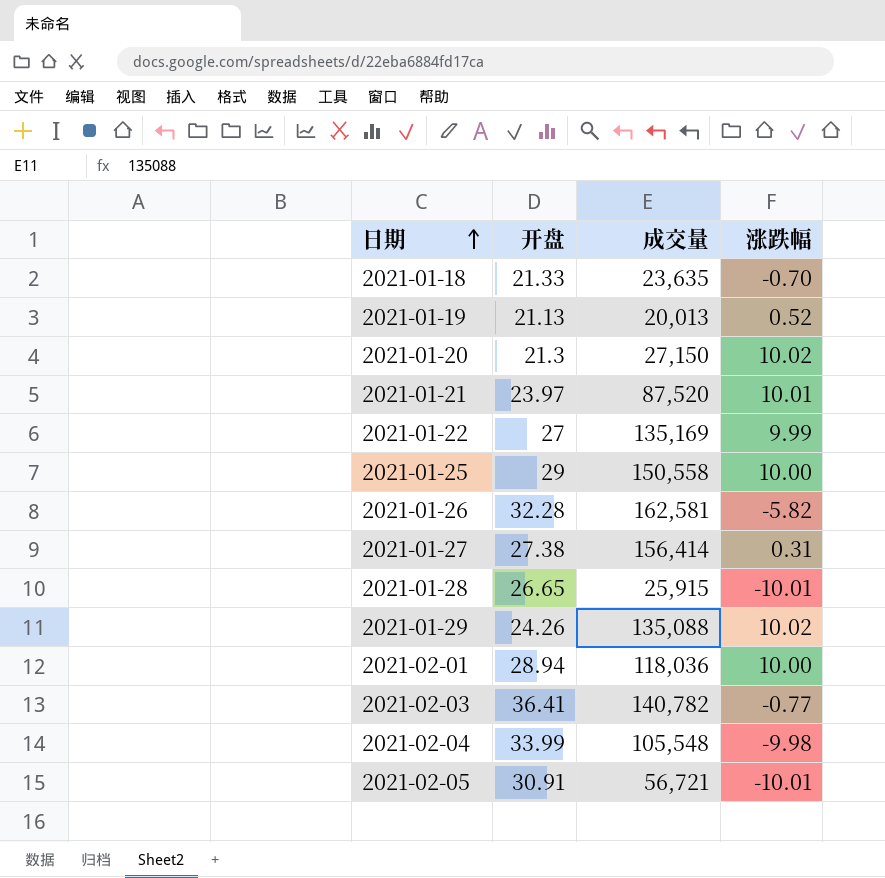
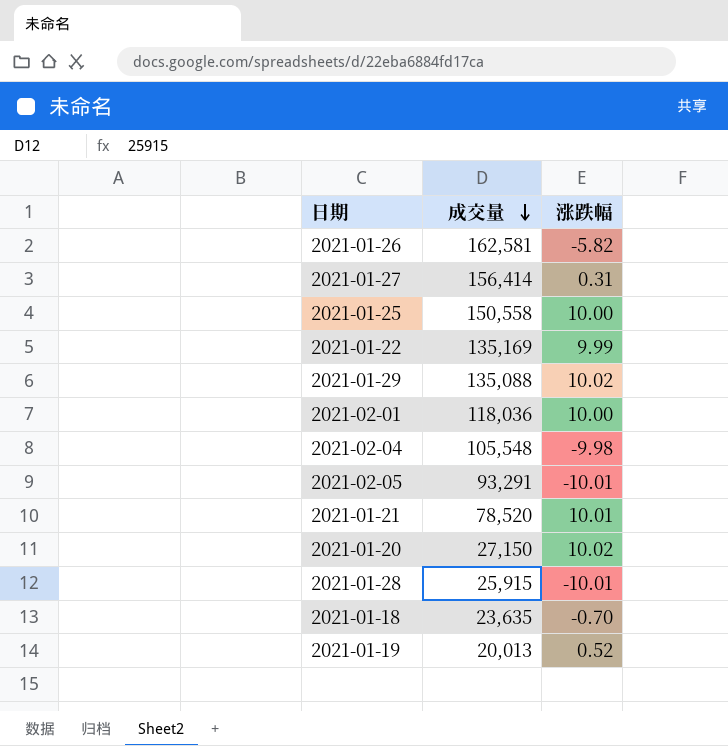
row order: 日期 ascending -> 成交量 descending
column 开盘 | position: 2 -> none
row 2021-02-03: 36.41 | 140,782 | -0.77 -> none
2021-02-05 | 成交量: 56,721 -> 93,291
2021-01-21 | 成交量: 87,520 -> 78,520

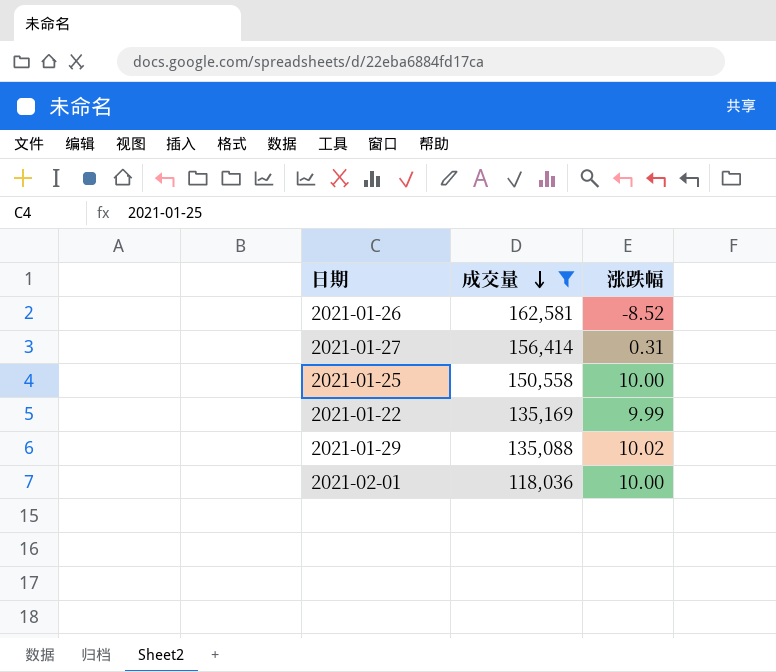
filter: none -> 成交量 >= 118,036
2021-01-26 | 涨跌幅: -5.82 -> -8.52

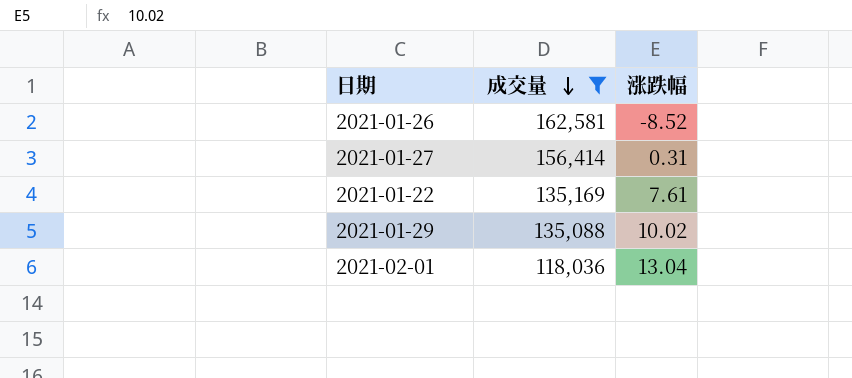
row 2021-01-25: 150,558 | 10.00 -> none
2021-01-22 | 涨跌幅: 9.99 -> 7.61
2021-02-01 | 涨跌幅: 10.00 -> 13.04

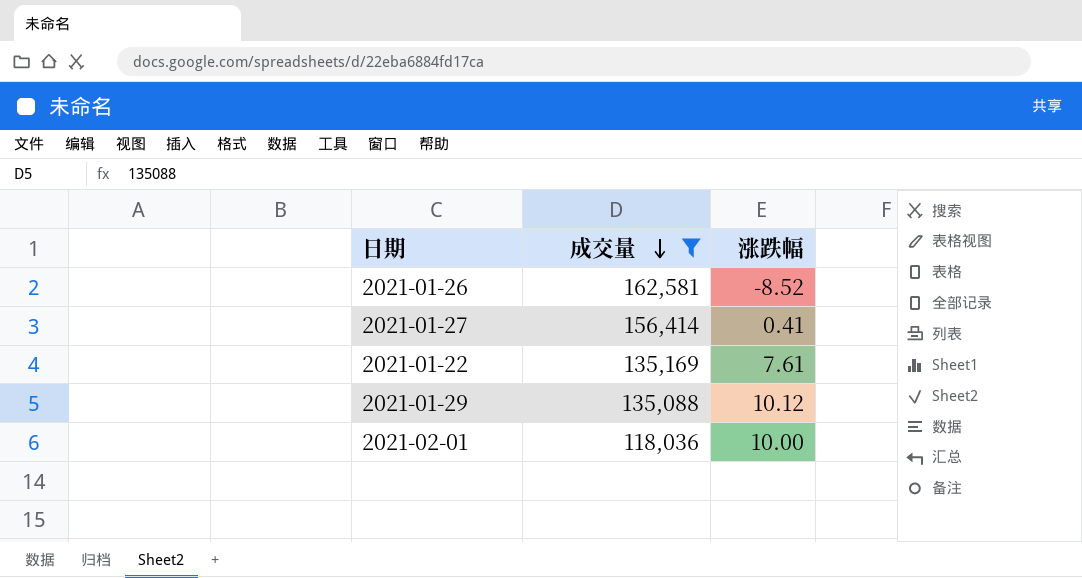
2021-01-27 | 涨跌幅: 0.31 -> 0.41
2021-01-29 | 涨跌幅: 10.02 -> 10.12
2021-02-01 | 涨跌幅: 13.04 -> 10.00

